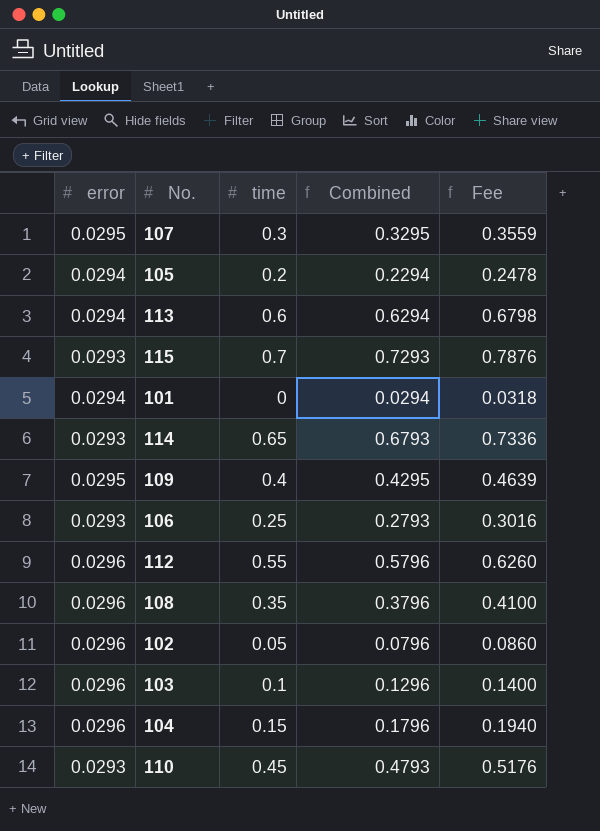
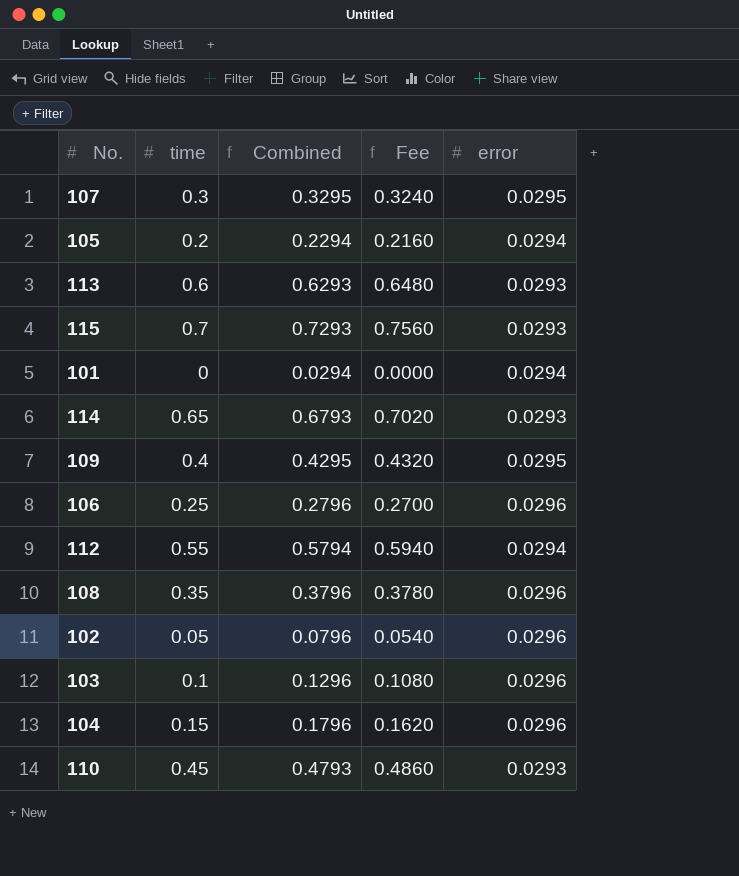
column Fee | formula: [Combined] * 1.08 -> [time] * 1.08
column error | position: 1 -> 5
113 | Combined: 0.6294 -> 0.6293
113 | error: 0.0294 -> 0.0293
106 | Combined: 0.2793 -> 0.2796
106 | error: 0.0293 -> 0.0296
112 | Combined: 0.5796 -> 0.5794
112 | error: 0.0296 -> 0.0294

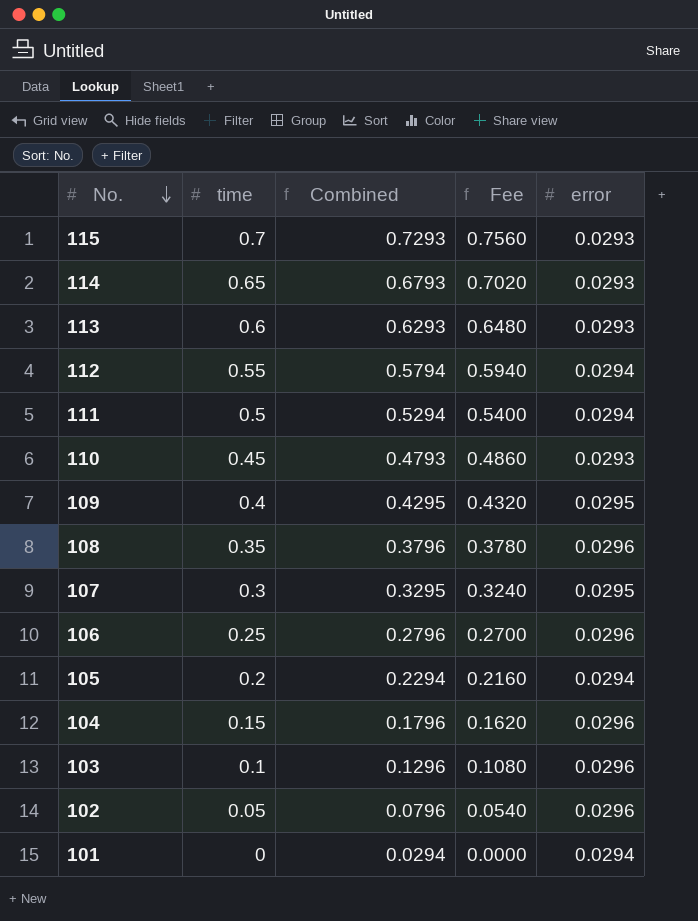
row order: none -> No. descending
row 111: none -> 0.5 | 0.5294 | 0.5400 | 0.0294

